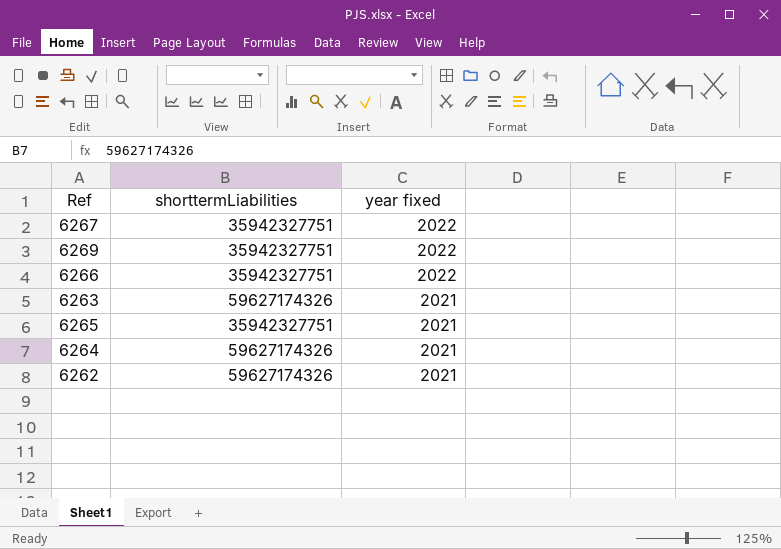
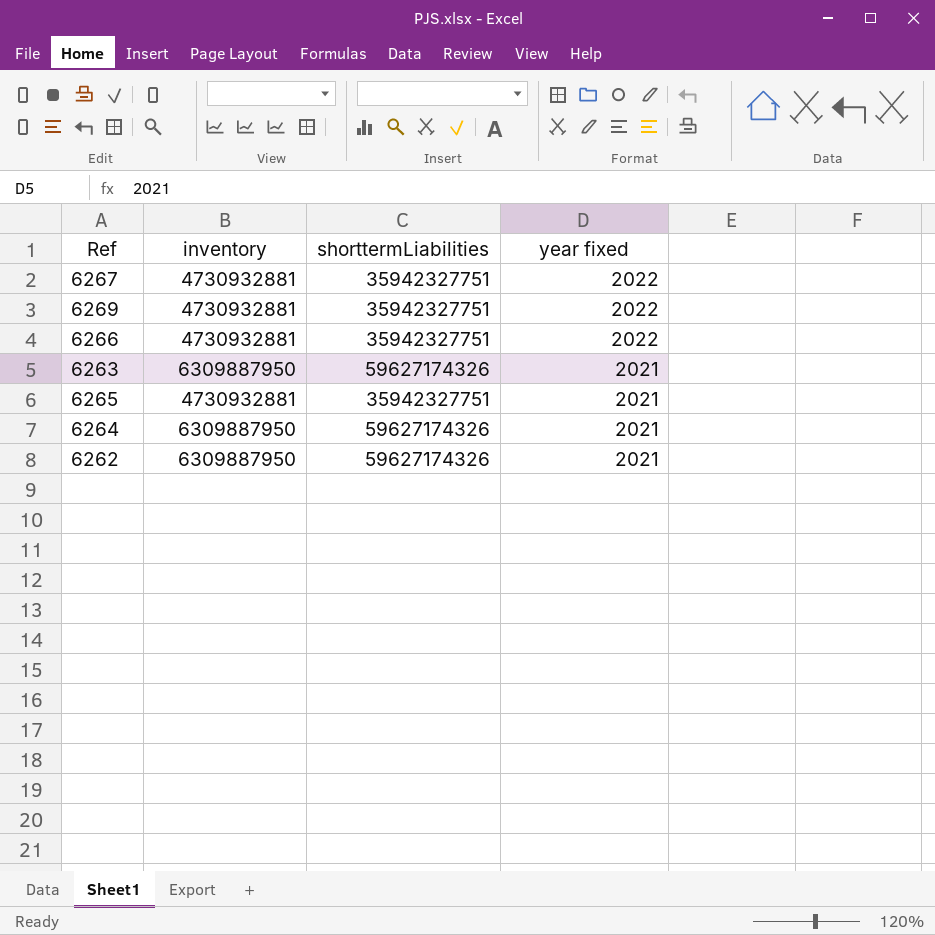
column inventory | position: none -> 2

